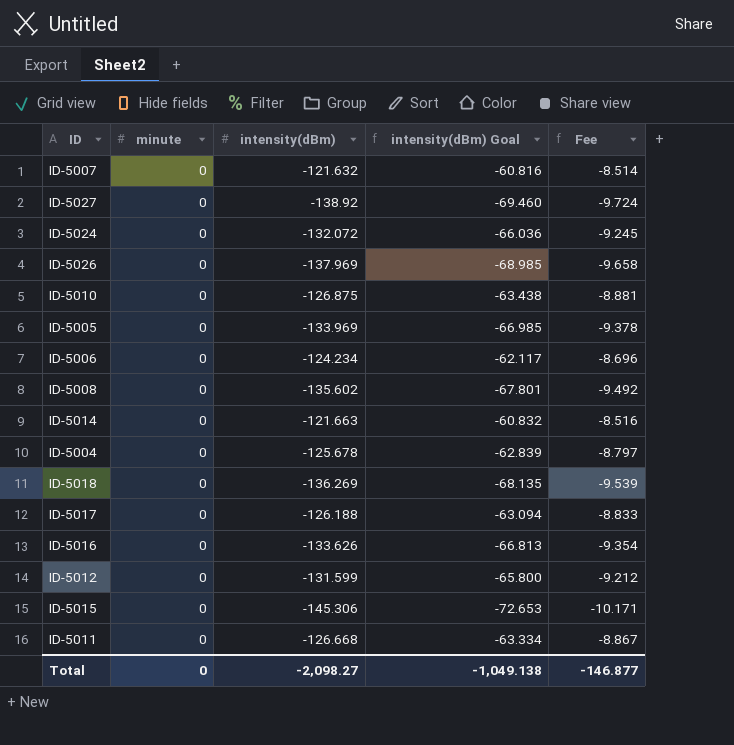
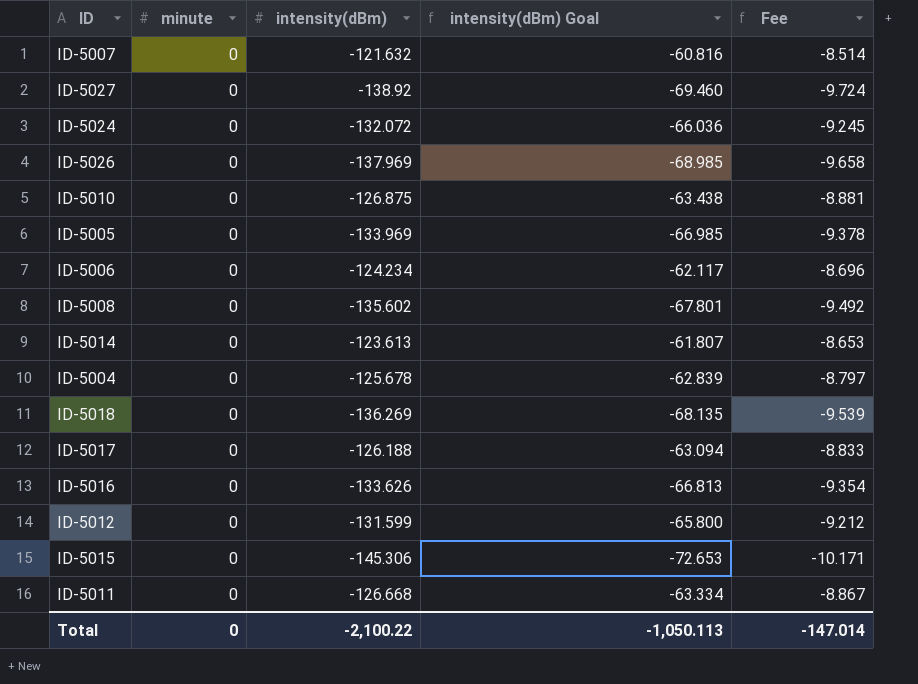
ID-5014 | intensity(dBm): -121.663 -> -123.613
ID-5014 | intensity(dBm) Goal: -60.832 -> -61.807
ID-5014 | Fee: -8.516 -> -8.653
Total | intensity(dBm): -2,098.27 -> -2,100.22
Total | intensity(dBm) Goal: -1,049.138 -> -1,050.113
Total | Fee: -146.877 -> -147.014

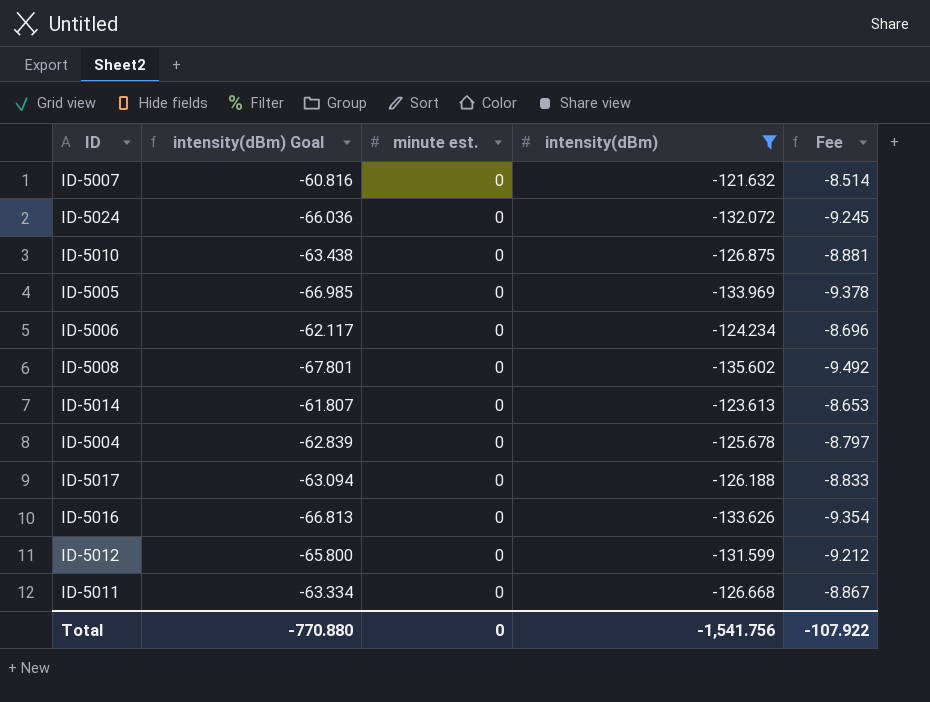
filter: none -> intensity(dBm) >= -135.602
column intensity(dBm) Goal | position: 4 -> 2
column name: minute -> minute est.
Total | intensity(dBm) Goal: -1,050.113 -> -770.880
Total | intensity(dBm): -2,100.22 -> -1,541.756
Total | Fee: -147.014 -> -107.922

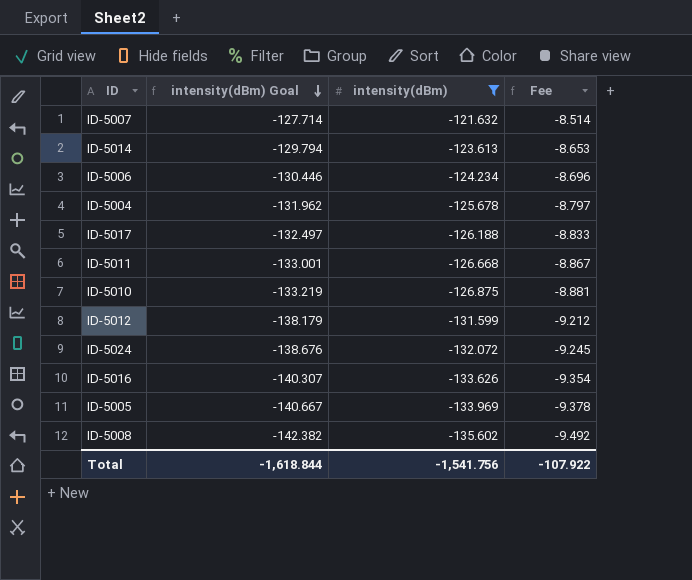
row order: none -> intensity(dBm) Goal descending
column minute est. | position: 3 -> none
column intensity(dBm) Goal | formula: [intensity(dBm)] * 0.5 -> [intensity(dBm)] * 1.05
Total | intensity(dBm) Goal: -770.880 -> -1,618.844

